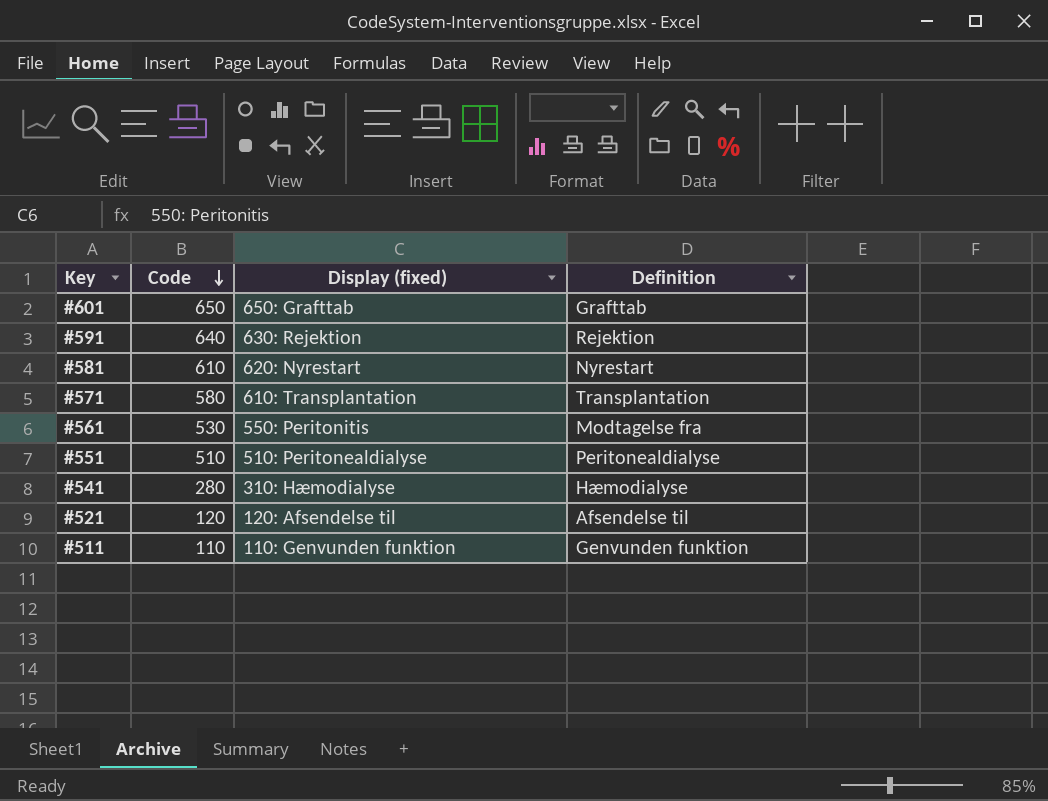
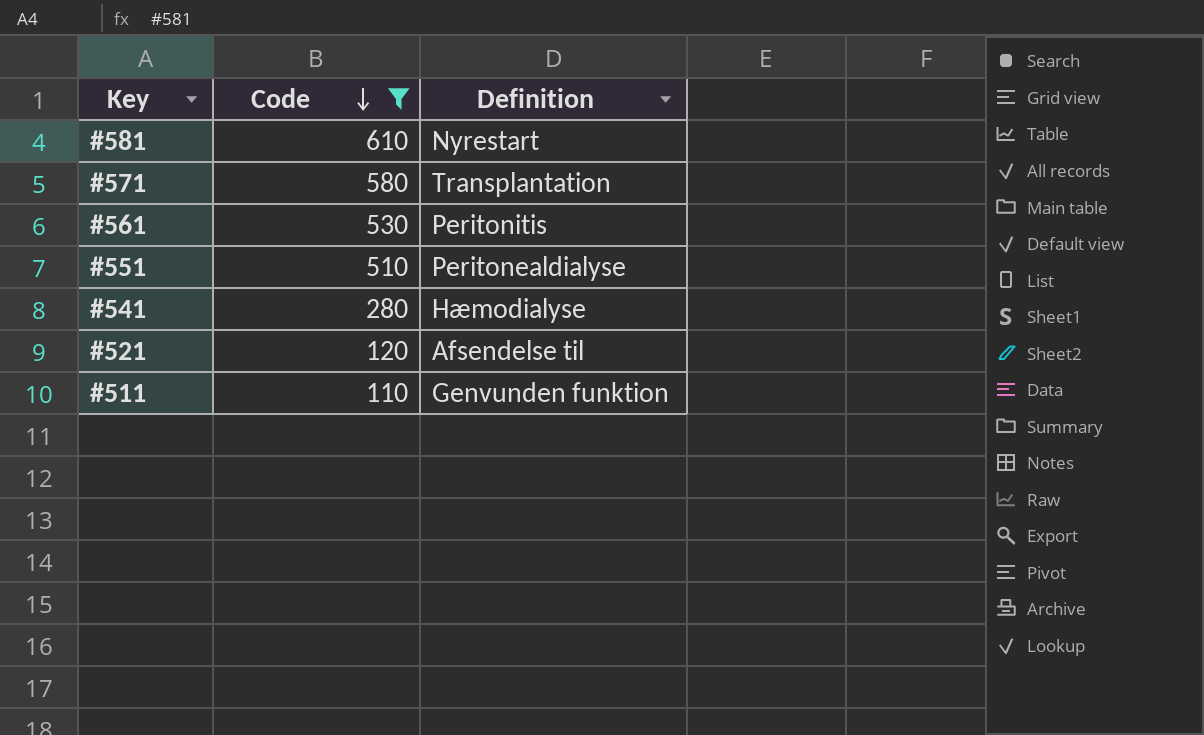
filter: none -> Code <= 610
column Display (fixed) | position: 3 -> none
#561 | Definition: Modtagelse fra -> Peritonitis

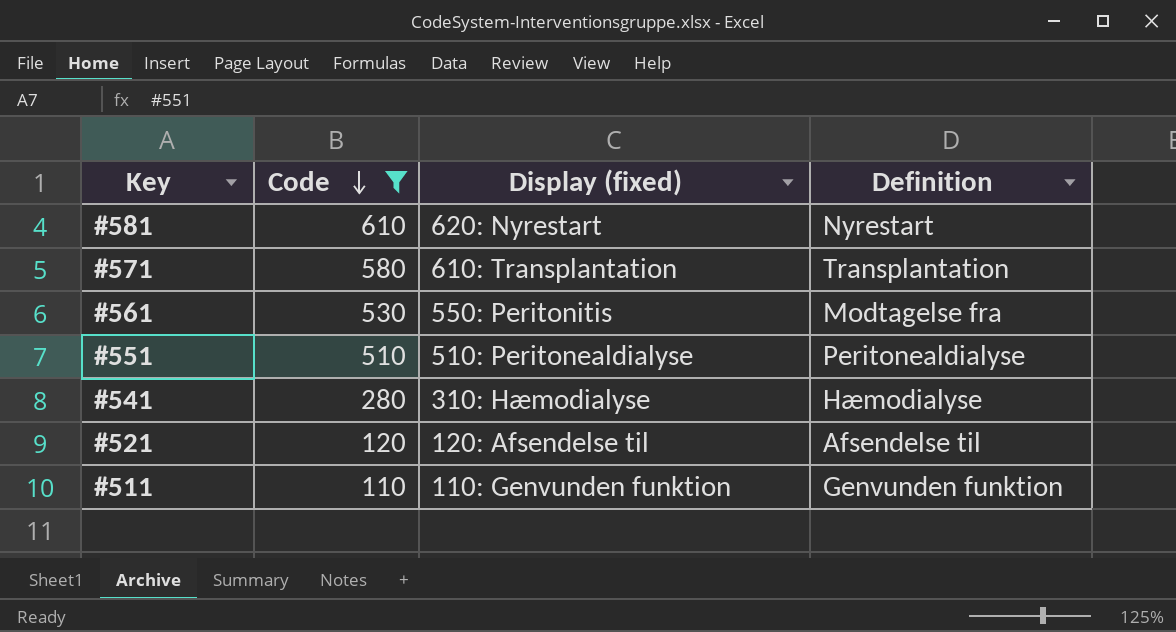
column Display (fixed) | position: none -> 3
#561 | Definition: Peritonitis -> Modtagelse fra

